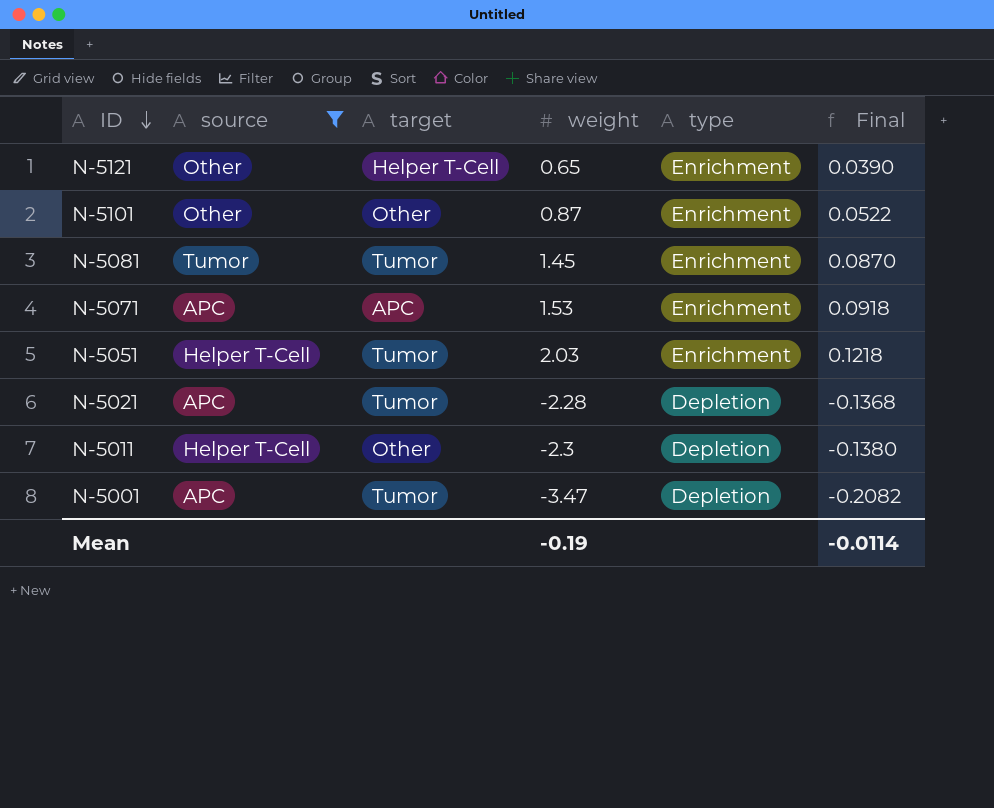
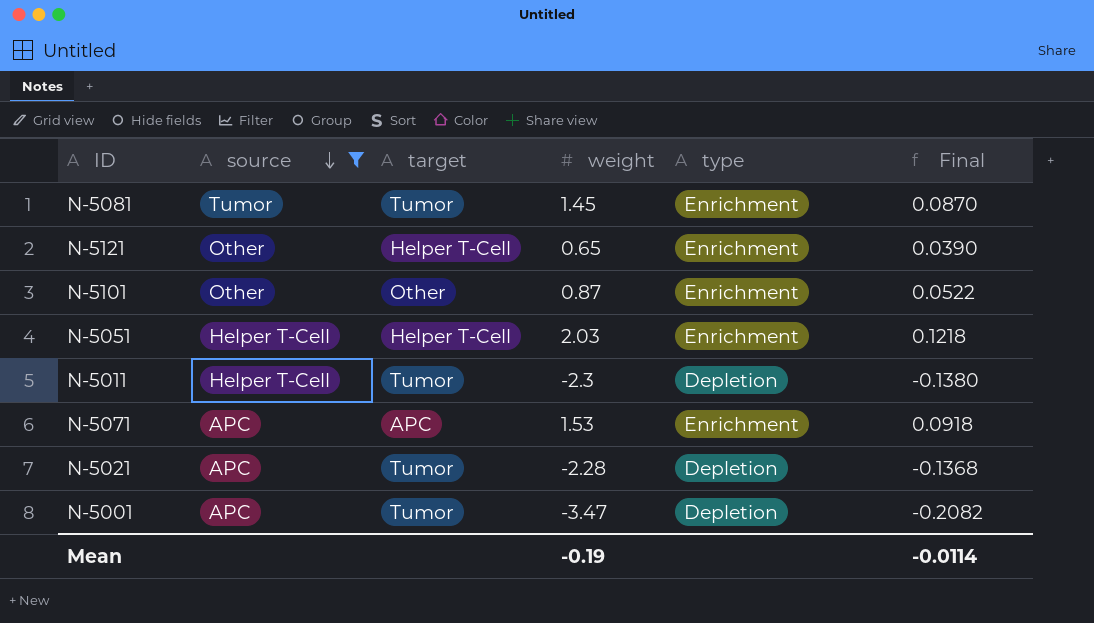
row order: ID descending -> source descending
N-5051 | target: Tumor -> Helper T-Cell
N-5011 | target: Other -> Tumor

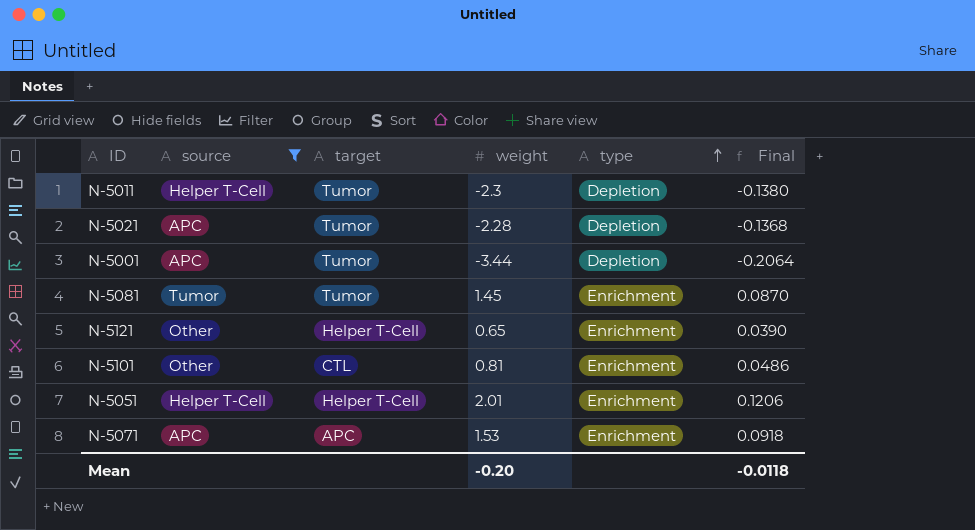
row order: source descending -> type ascending
N-5001 | weight: -3.47 -> -3.44
N-5001 | Final: -0.2082 -> -0.2064
N-5101 | target: Other -> CTL
N-5101 | weight: 0.87 -> 0.81
N-5101 | Final: 0.0522 -> 0.0486
N-5051 | weight: 2.03 -> 2.01
N-5051 | Final: 0.1218 -> 0.1206
Mean | weight: -0.19 -> -0.20
Mean | Final: -0.0114 -> -0.0118

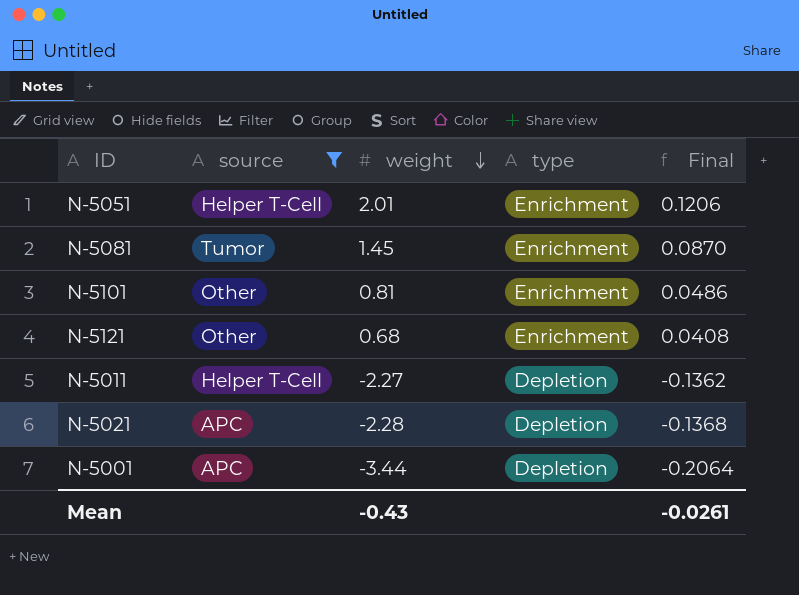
row order: type ascending -> weight descending
column target | position: 3 -> none
row N-5071: APC | APC | 1.53 | Enrichment | 0.0918 -> none
N-5121 | weight: 0.65 -> 0.68
N-5121 | Final: 0.0390 -> 0.0408
N-5011 | weight: -2.3 -> -2.27
N-5011 | Final: -0.1380 -> -0.1362
Mean | weight: -0.20 -> -0.43
Mean | Final: -0.0118 -> -0.0261

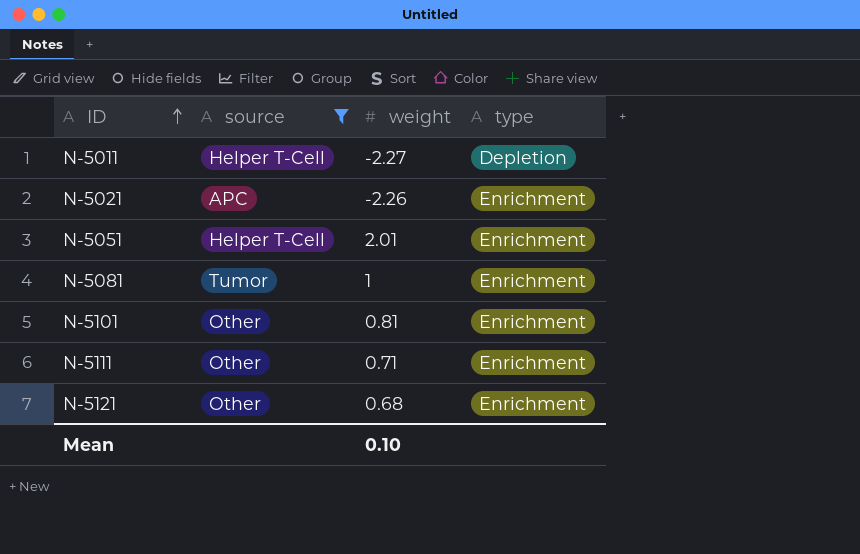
row order: weight descending -> ID ascending
column Final | formula: [weight] * 0.06 -> none
row N-5001: APC | -3.44 | Depletion | -0.2064 -> none
N-5021 | weight: -2.28 -> -2.26
N-5021 | type: Depletion -> Enrichment
N-5081 | weight: 1.45 -> 1
row N-5111: none -> Other | 0.71 | Enrichment
Mean | weight: -0.43 -> 0.10

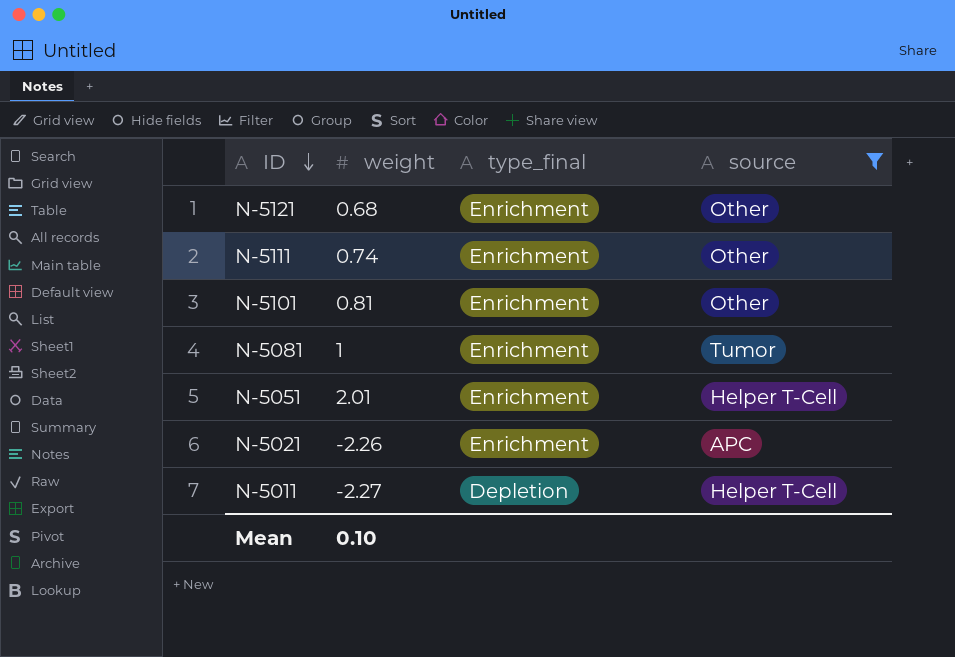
row order: ID ascending -> ID descending
column name: type -> type_final
column source | position: 2 -> 4
N-5111 | weight: 0.71 -> 0.74

